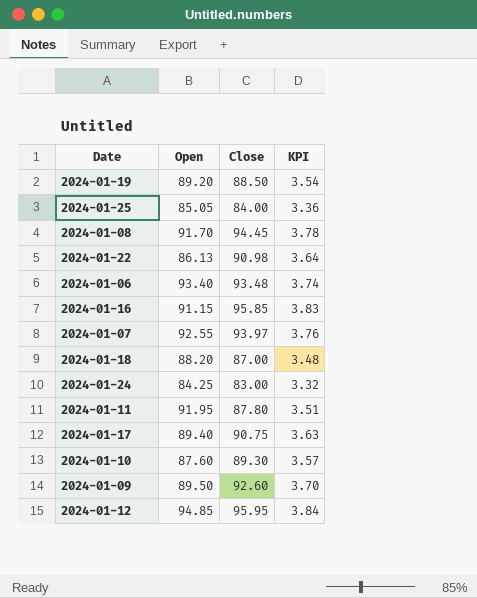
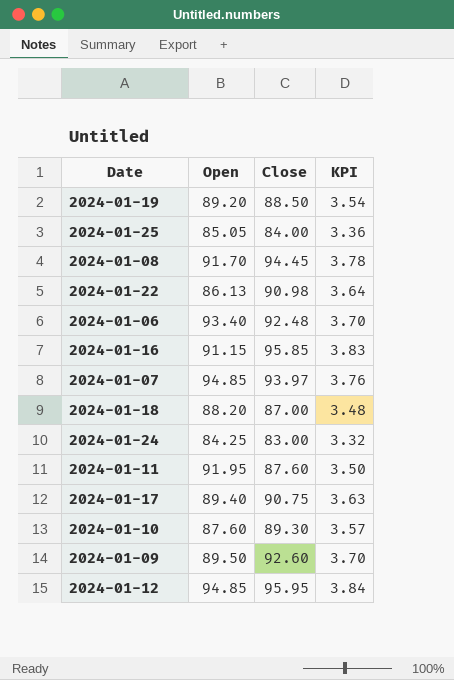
2024-01-06 | Close: 93.48 -> 92.48
2024-01-06 | KPI: 3.74 -> 3.70
2024-01-07 | Open: 92.55 -> 94.85
2024-01-11 | Close: 87.80 -> 87.60
2024-01-11 | KPI: 3.51 -> 3.50

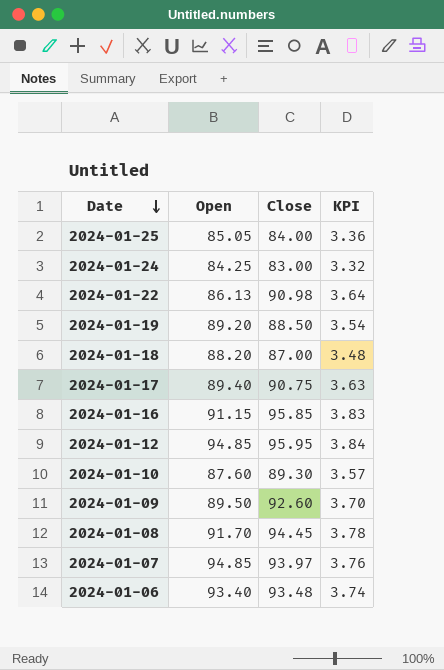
row order: none -> Date descending
row 2024-01-11: 91.95 | 87.60 | 3.50 -> none
2024-01-06 | Close: 92.48 -> 93.48
2024-01-06 | KPI: 3.70 -> 3.74

